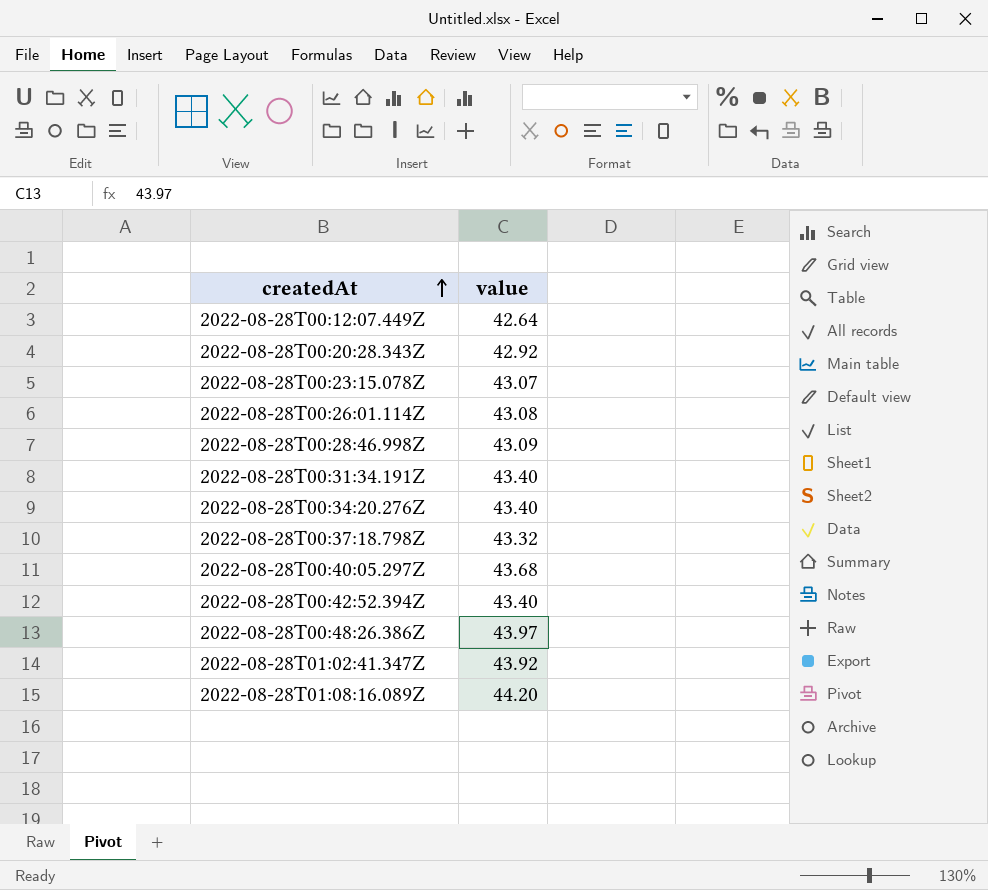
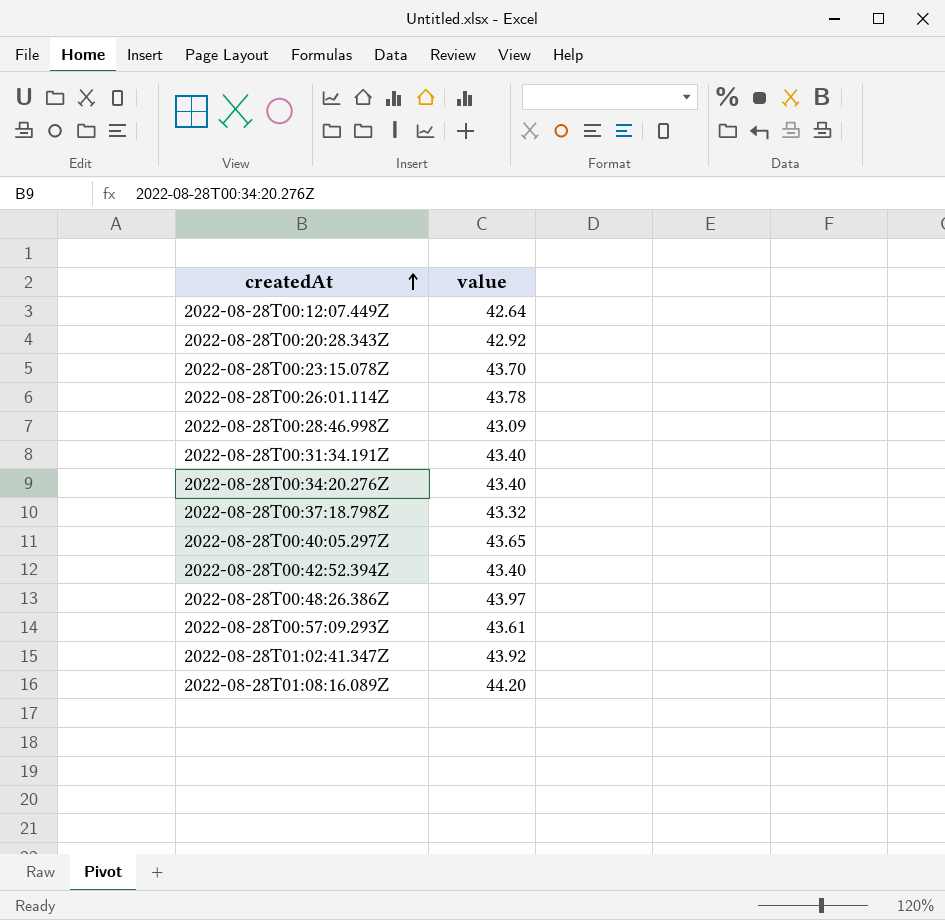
2022-08-28T00:23:15.078Z | value: 43.07 -> 43.70
2022-08-28T00:26:01.114Z | value: 43.08 -> 43.78
2022-08-28T00:40:05.297Z | value: 43.68 -> 43.65
row 2022-08-28T00:57:09.293Z: none -> 43.61

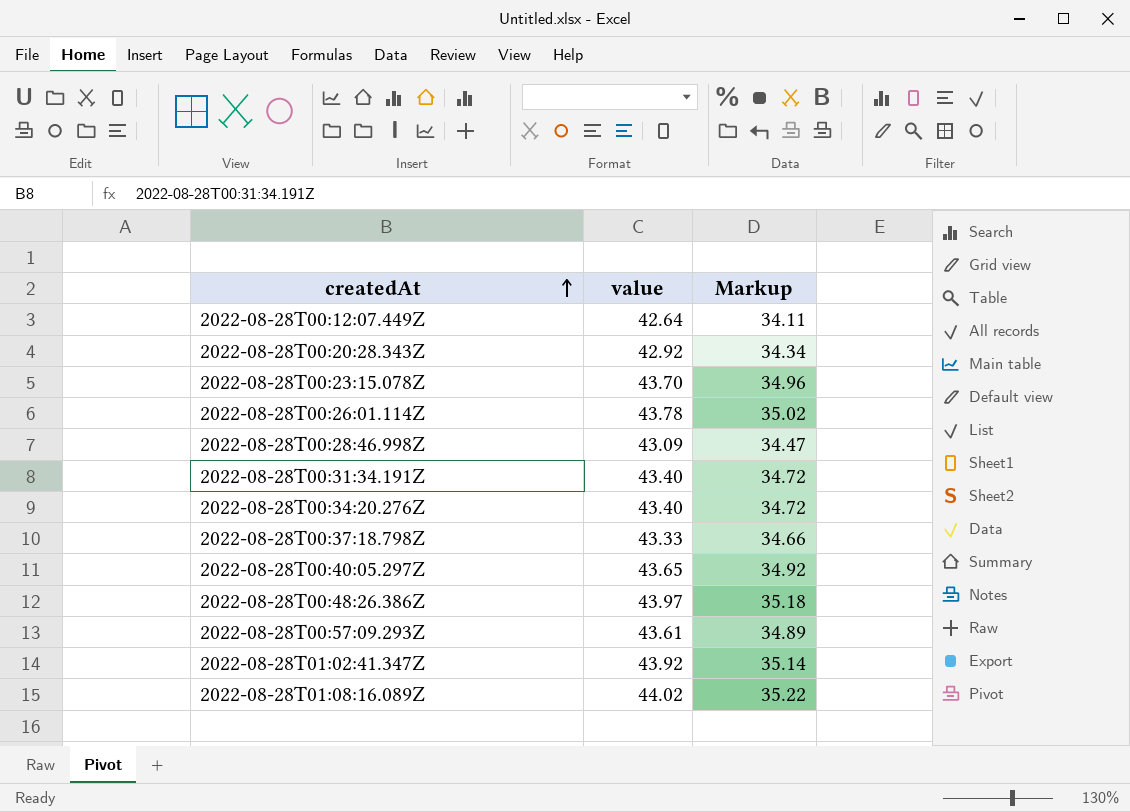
column Markup | formula: none -> [value] * 0.8
row 2022-08-28T00:42:52.394Z: 43.40 -> none
2022-08-28T00:37:18.798Z | value: 43.32 -> 43.33
2022-08-28T01:08:16.089Z | value: 44.20 -> 44.02

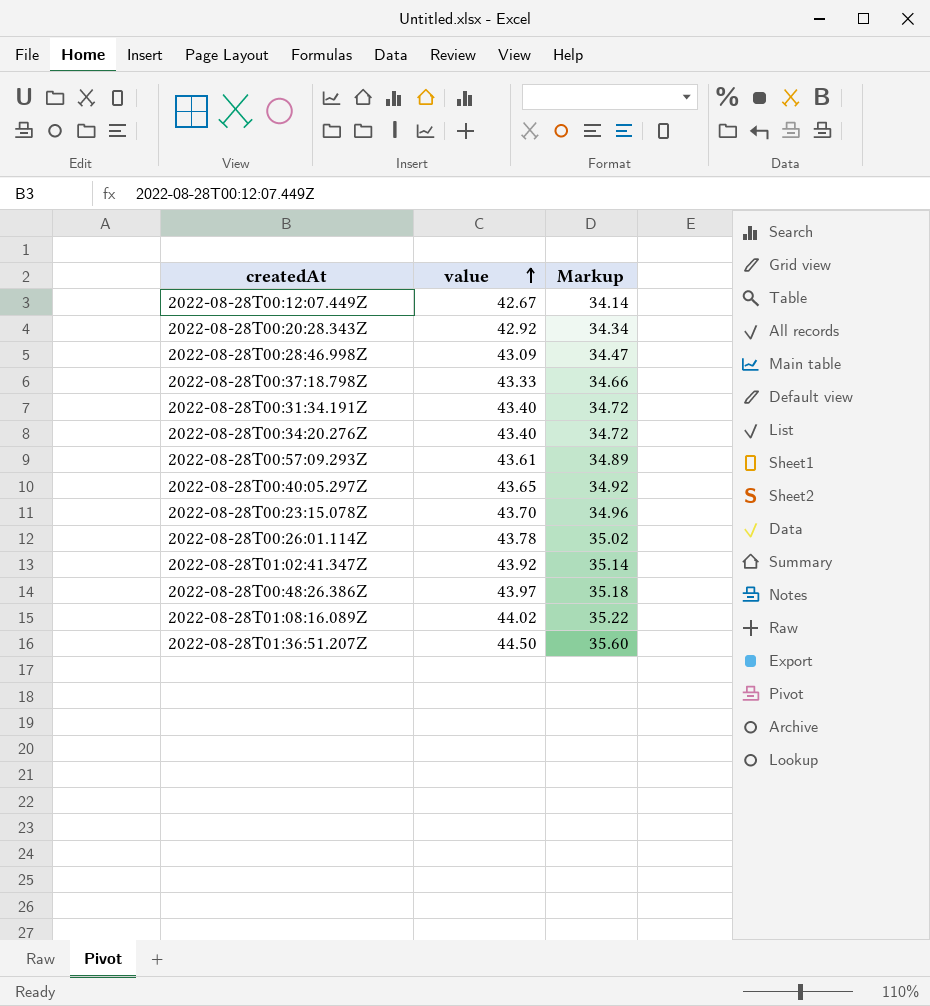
row order: createdAt ascending -> value ascending
2022-08-28T00:12:07.449Z | value: 42.64 -> 42.67
2022-08-28T00:12:07.449Z | Markup: 34.11 -> 34.14
row 2022-08-28T01:36:51.207Z: none -> 44.50 | 35.60

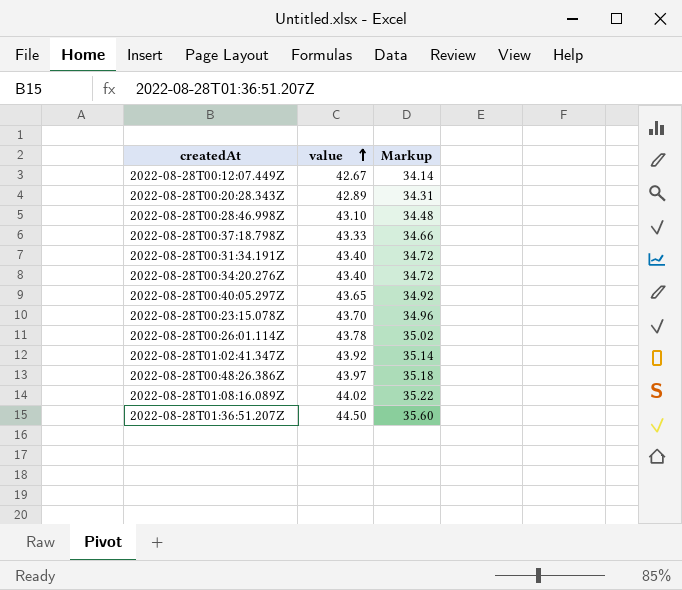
row 2022-08-28T00:57:09.293Z: 43.61 | 34.89 -> none
2022-08-28T00:20:28.343Z | value: 42.92 -> 42.89
2022-08-28T00:20:28.343Z | Markup: 34.34 -> 34.31
2022-08-28T00:28:46.998Z | value: 43.09 -> 43.10
2022-08-28T00:28:46.998Z | Markup: 34.47 -> 34.48

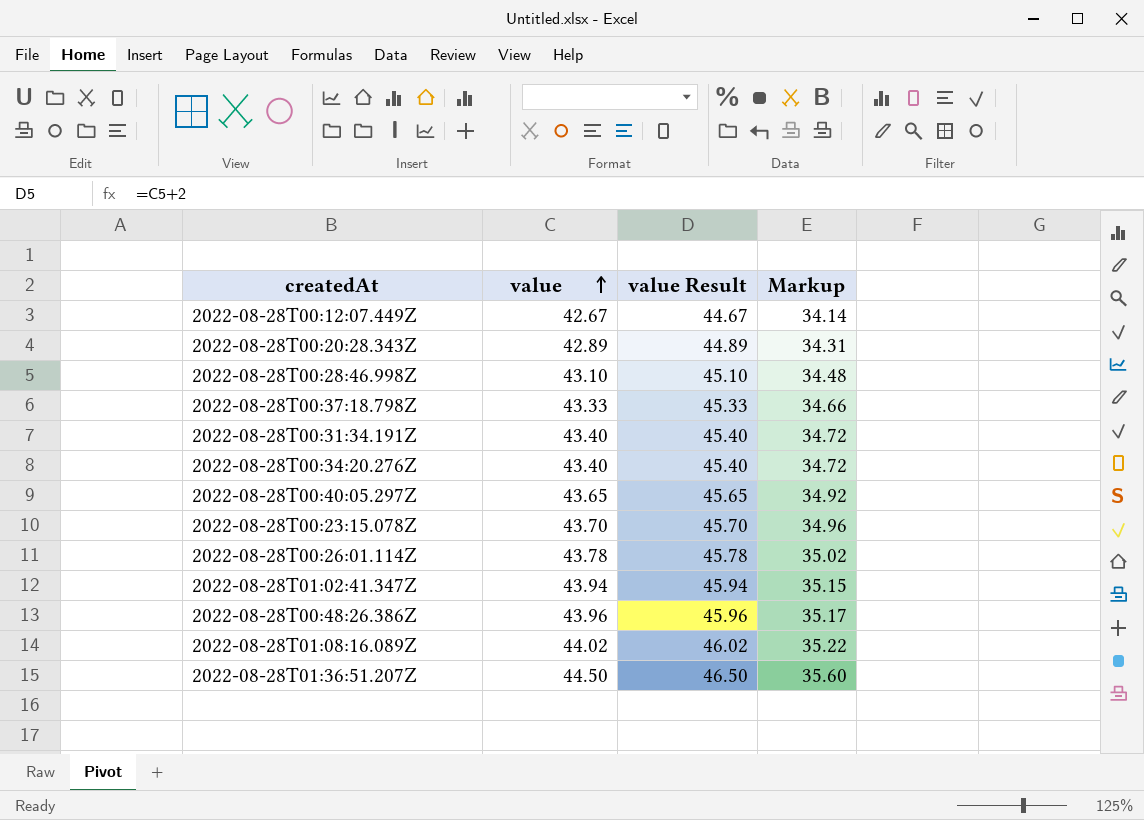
column value Result | formula: none -> [value] + 2
2022-08-28T01:02:41.347Z | value: 43.92 -> 43.94
2022-08-28T01:02:41.347Z | Markup: 35.14 -> 35.15
2022-08-28T00:48:26.386Z | value: 43.97 -> 43.96
2022-08-28T00:48:26.386Z | Markup: 35.18 -> 35.17

